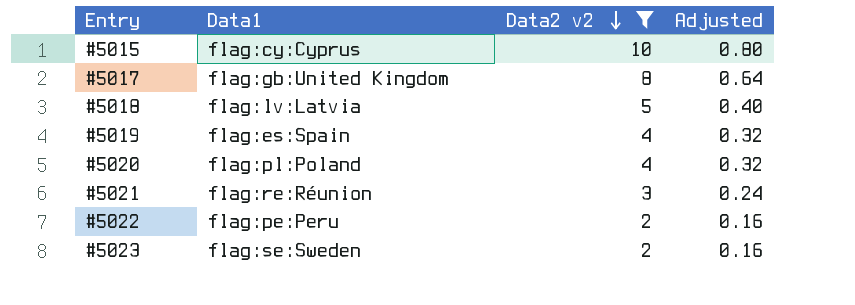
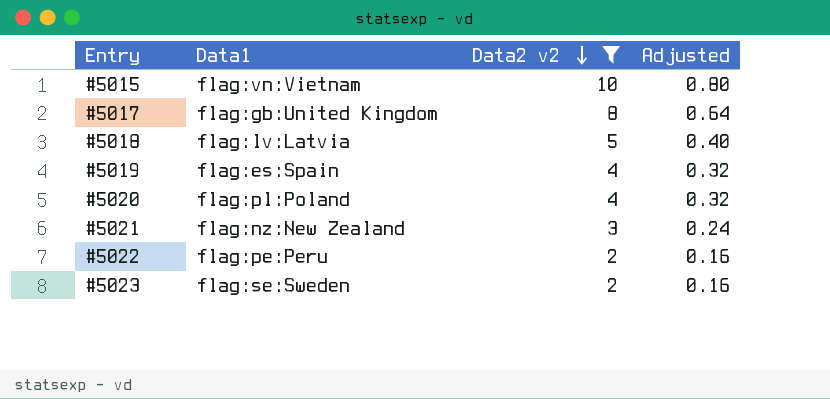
#5015 | Data1: flag:cy:Cyprus -> flag:vn:Vietnam
#5021 | Data1: flag:re:Réunion -> flag:nz:New Zealand

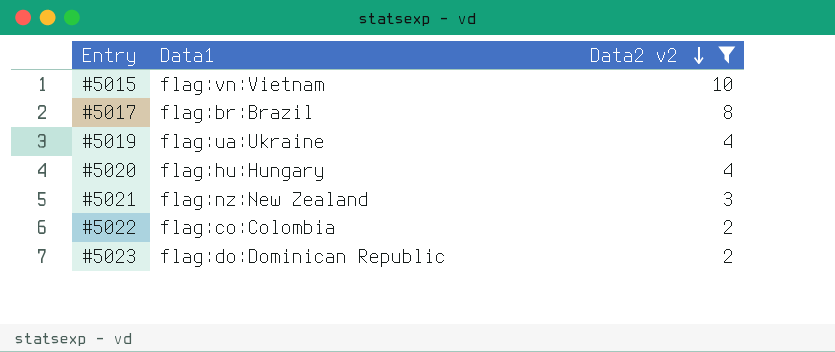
column Adjusted | formula: [Data2 v2] * 0.08 -> none
row #5018: flag:lv:Latvia | 5 | 0.40 -> none
#5017 | Data1: flag:gb:United Kingdom -> flag:br:Brazil
#5019 | Data1: flag:es:Spain -> flag:ua:Ukraine
#5020 | Data1: flag:pl:Poland -> flag:hu:Hungary
#5022 | Data1: flag:pe:Peru -> flag:co:Colombia
#5023 | Data1: flag:se:Sweden -> flag:do:Dominican Republic

